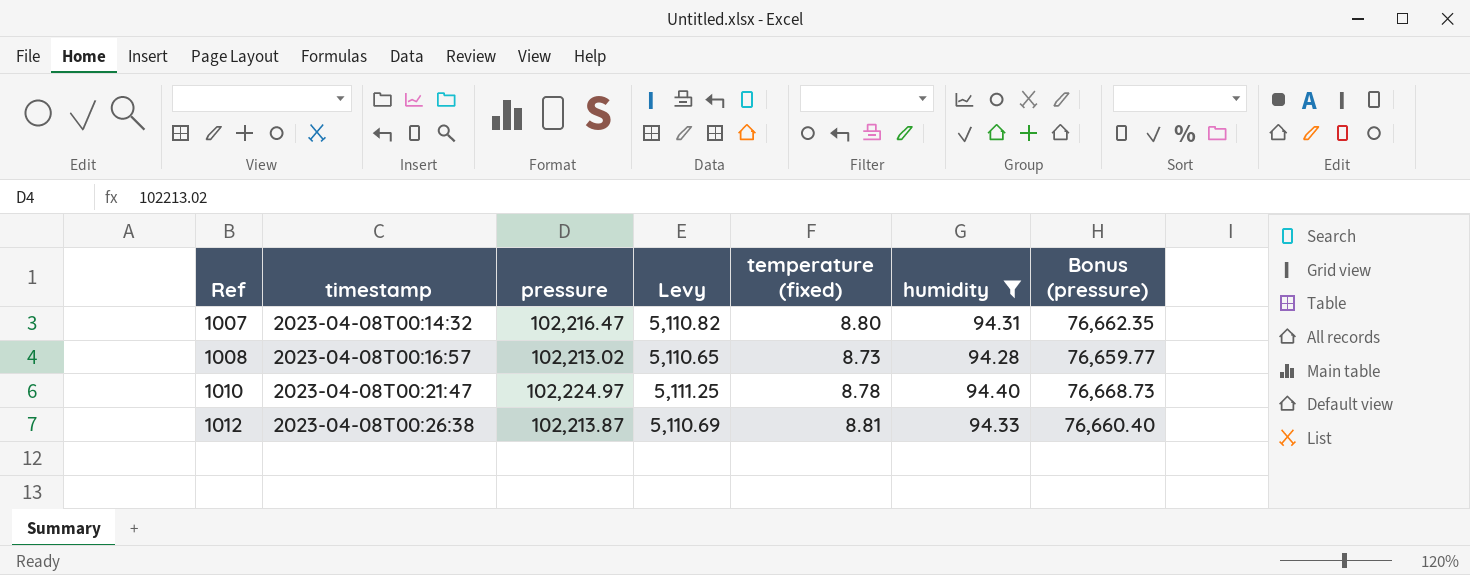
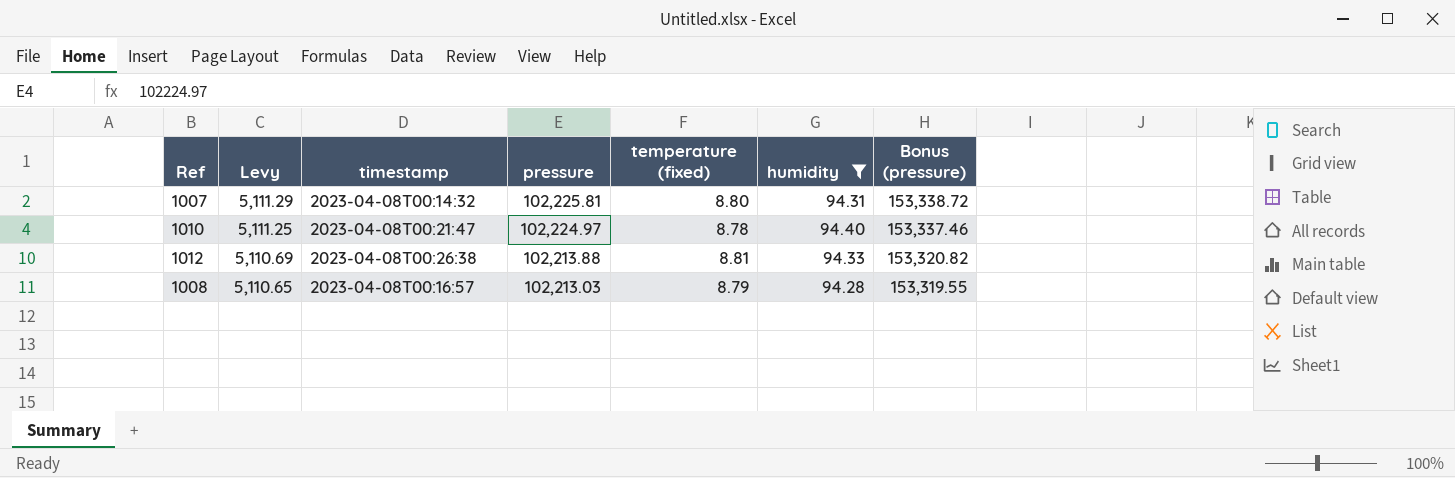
row order: Ref ascending -> Levy descending
column Levy | position: 4 -> 2
column Bonus (pressure) | formula: [pressure] * 0.75 -> [pressure] * 1.5
1007 | Levy: 5,110.82 -> 5,111.29
1007 | pressure: 102,216.47 -> 102,225.81
1012 | pressure: 102,213.87 -> 102,213.88
1008 | pressure: 102,213.02 -> 102,213.03
1008 | temperature (fixed): 8.73 -> 8.79

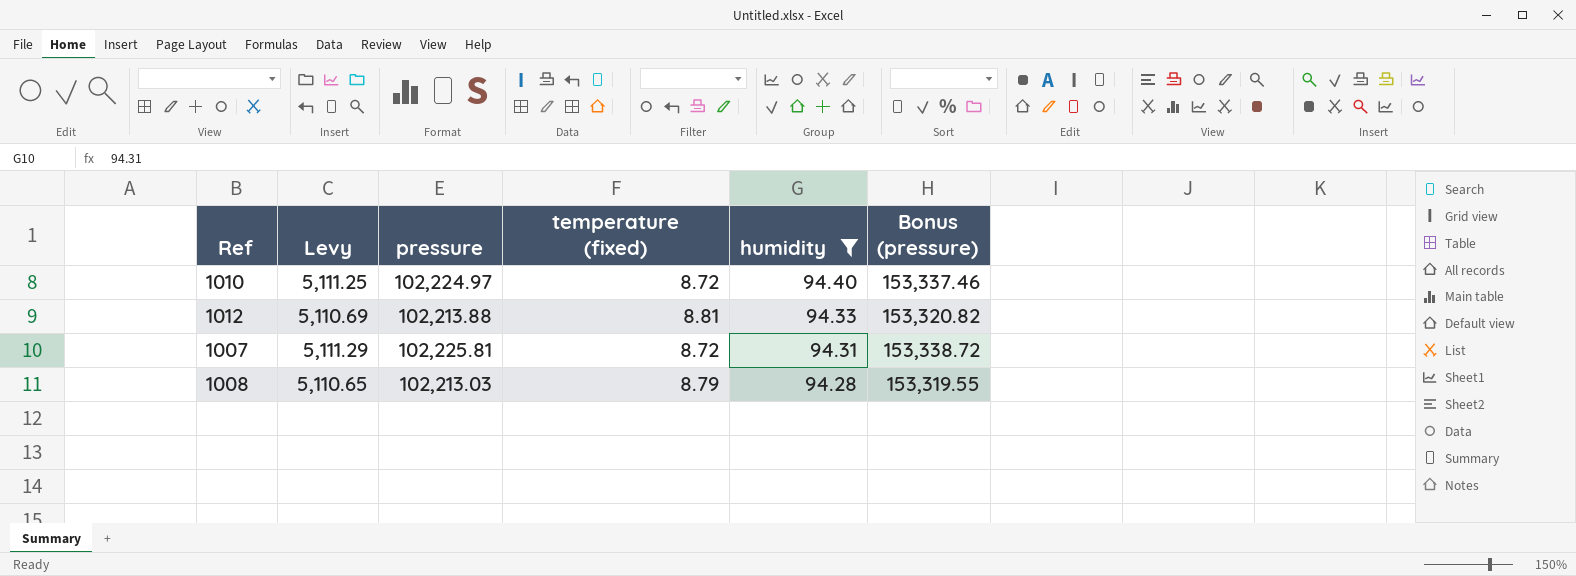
row order: Levy descending -> humidity descending
column timestamp | position: 3 -> none
1010 | temperature (fixed): 8.78 -> 8.72
1007 | temperature (fixed): 8.80 -> 8.72

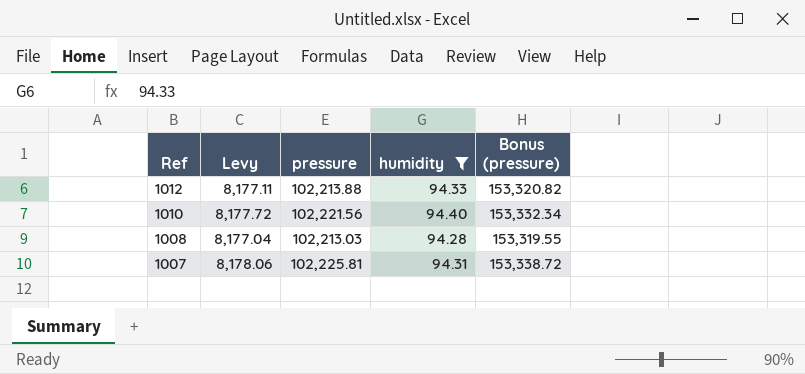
row order: humidity descending -> Ref descending
column temperature (fixed) | position: 4 -> none
column Levy | formula: [pressure] * 0.05 -> [pressure] * 0.08
1010 | pressure: 102,224.97 -> 102,221.56
1010 | Bonus (pressure): 153,337.46 -> 153,332.34

